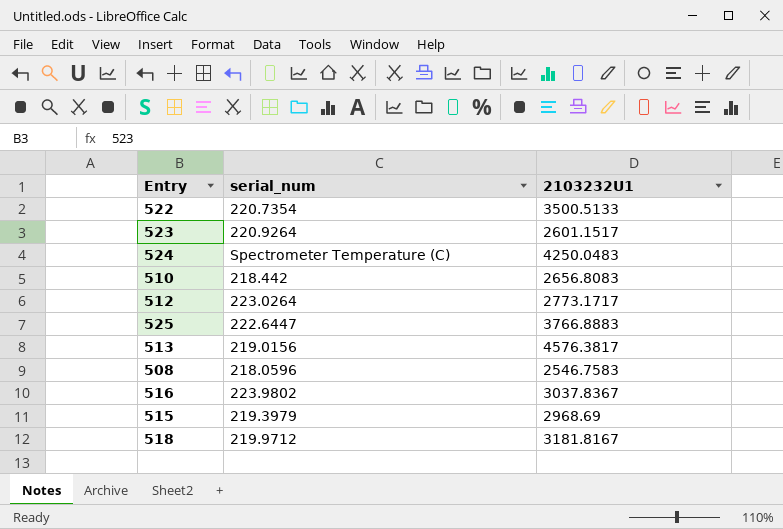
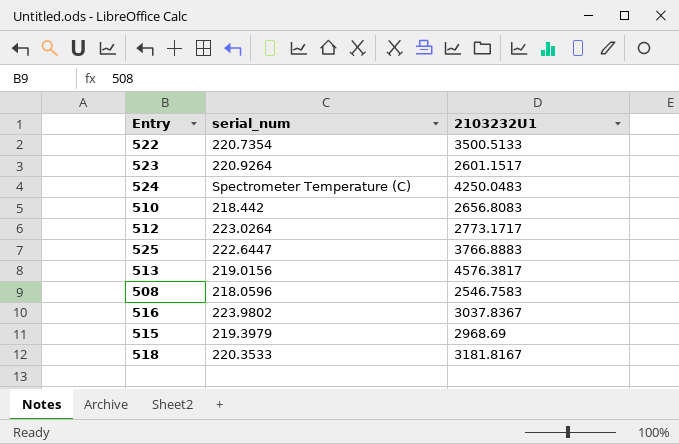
518 | serial_num: 219.9712 -> 220.3533

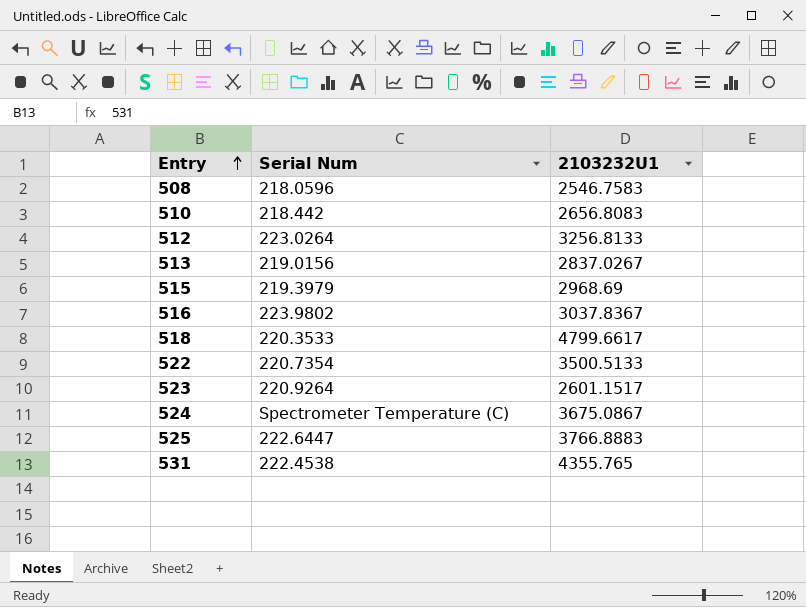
row order: none -> Entry ascending
column name: serial_num -> Serial Num
512 | 2103232U1: 2773.1717 -> 3256.8133
513 | 2103232U1: 4576.3817 -> 2837.0267
518 | 2103232U1: 3181.8167 -> 4799.6617
524 | 2103232U1: 4250.0483 -> 3675.0867
row 531: none -> 222.4538 | 4355.765

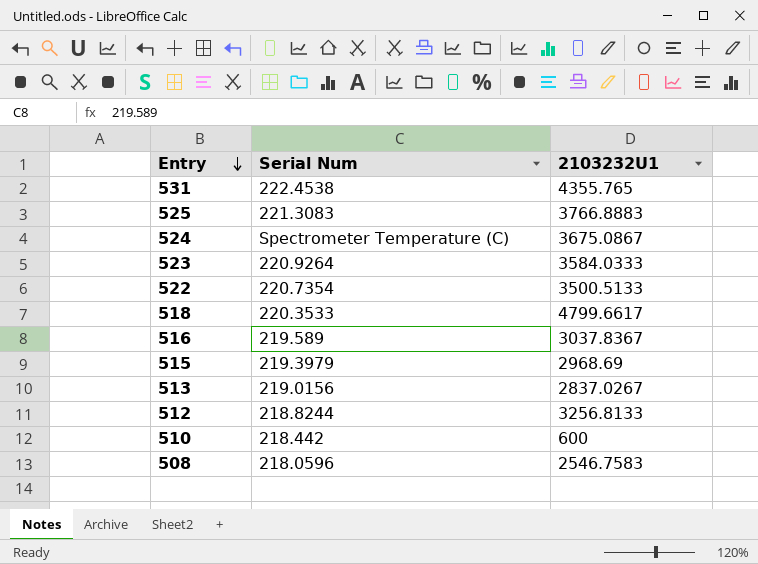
row order: Entry ascending -> Entry descending
525 | Serial Num: 222.6447 -> 221.3083
523 | 2103232U1: 2601.1517 -> 3584.0333
516 | Serial Num: 223.9802 -> 219.589
512 | Serial Num: 223.0264 -> 218.8244
510 | 2103232U1: 2656.8083 -> 600

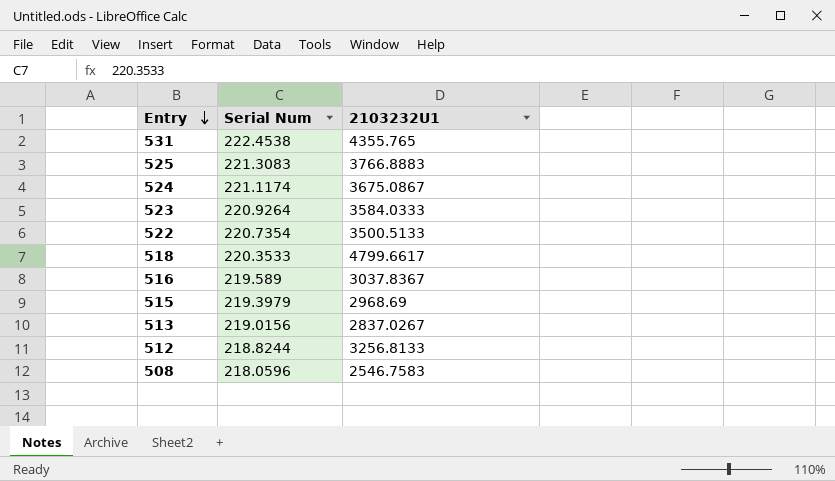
row 510: 218.442 | 600 -> none
524 | Serial Num: Spectrometer Temperature (C) -> 221.1174

